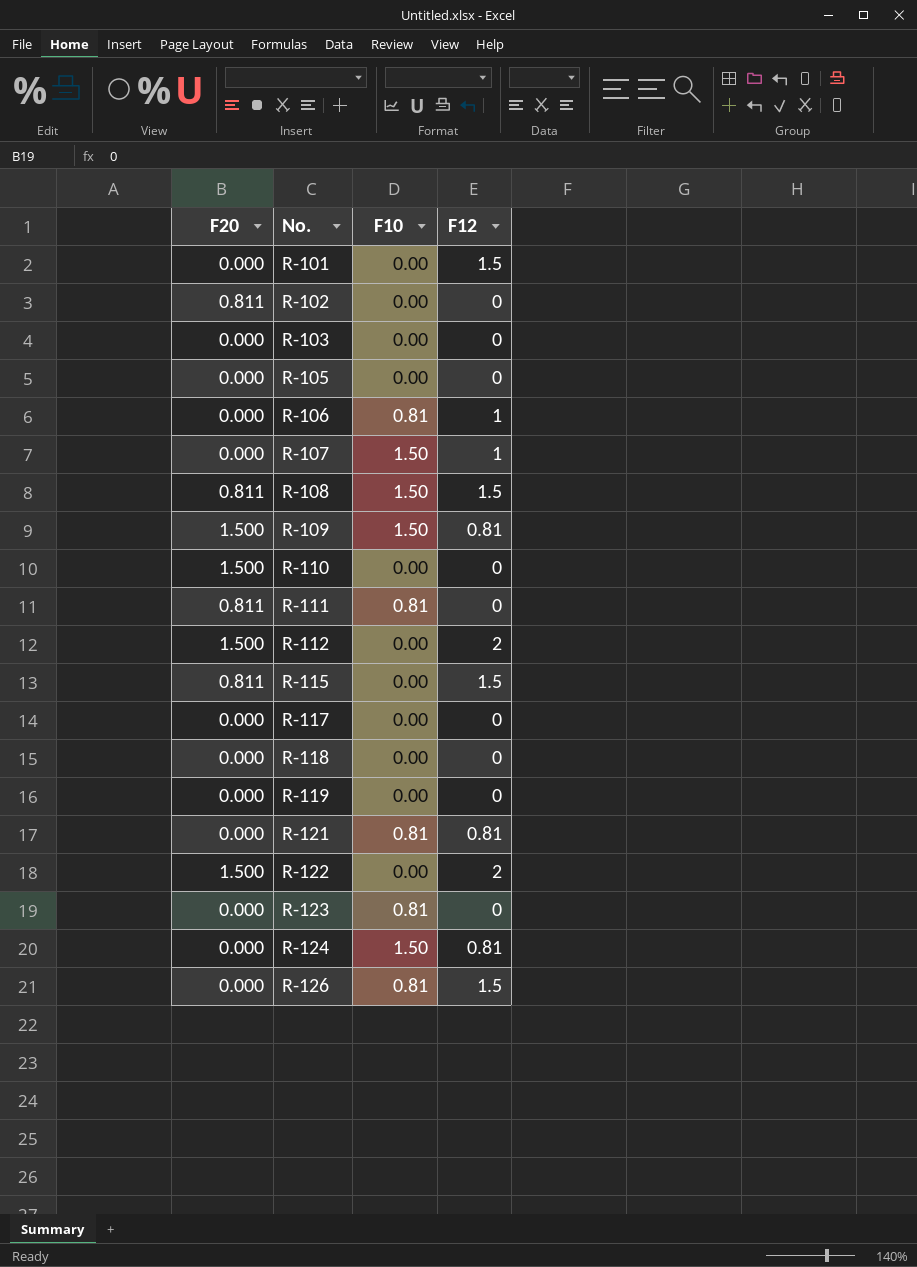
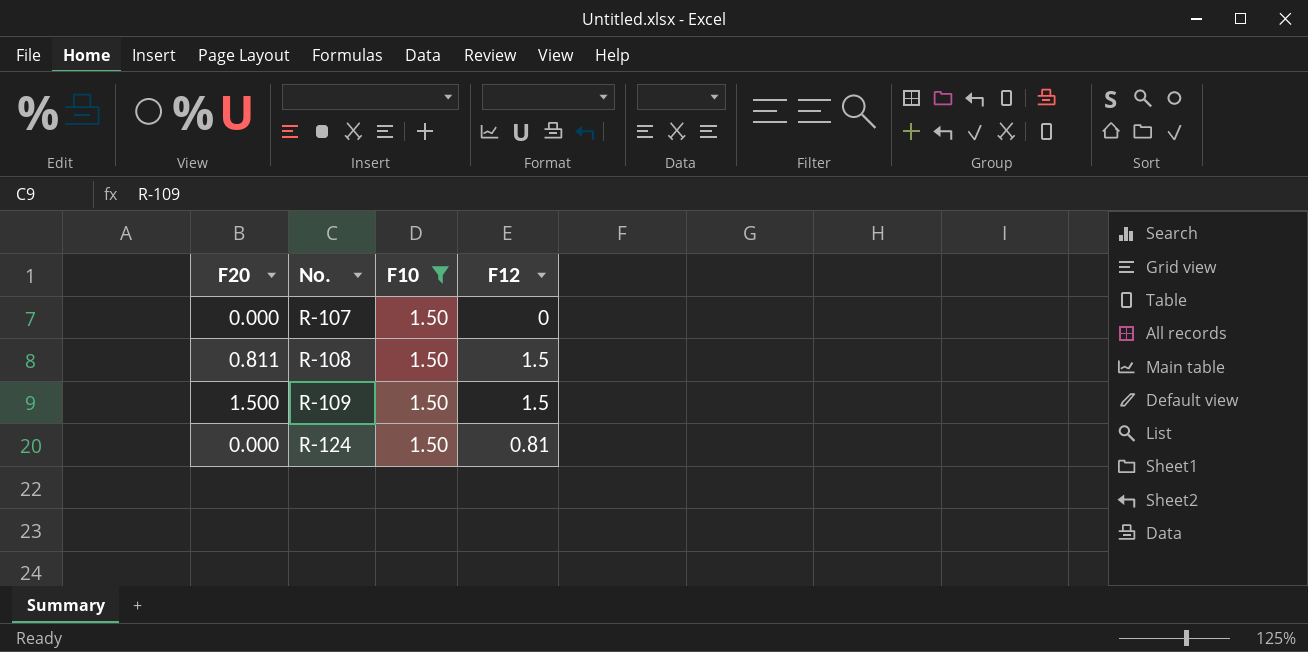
filter: none -> F10 = 1.50
R-107 | F12: 1 -> 0
R-109 | F12: 0.81 -> 1.5

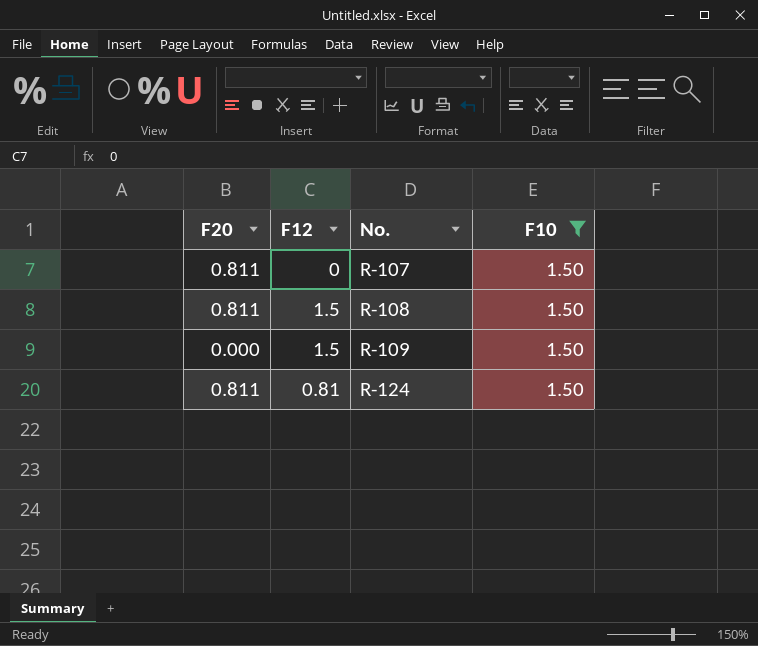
column F12 | position: 4 -> 2
R-107 | F20: 0.000 -> 0.811
R-109 | F20: 1.500 -> 0.000
R-124 | F20: 0.000 -> 0.811

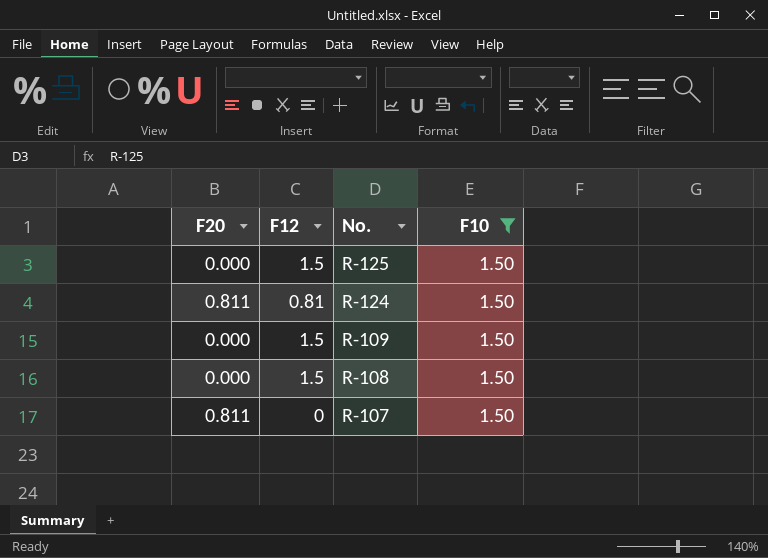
row order: No. ascending -> No. descending
row R-125: none -> 0.000 | 1.5 | 1.50
R-108 | F20: 0.811 -> 0.000

